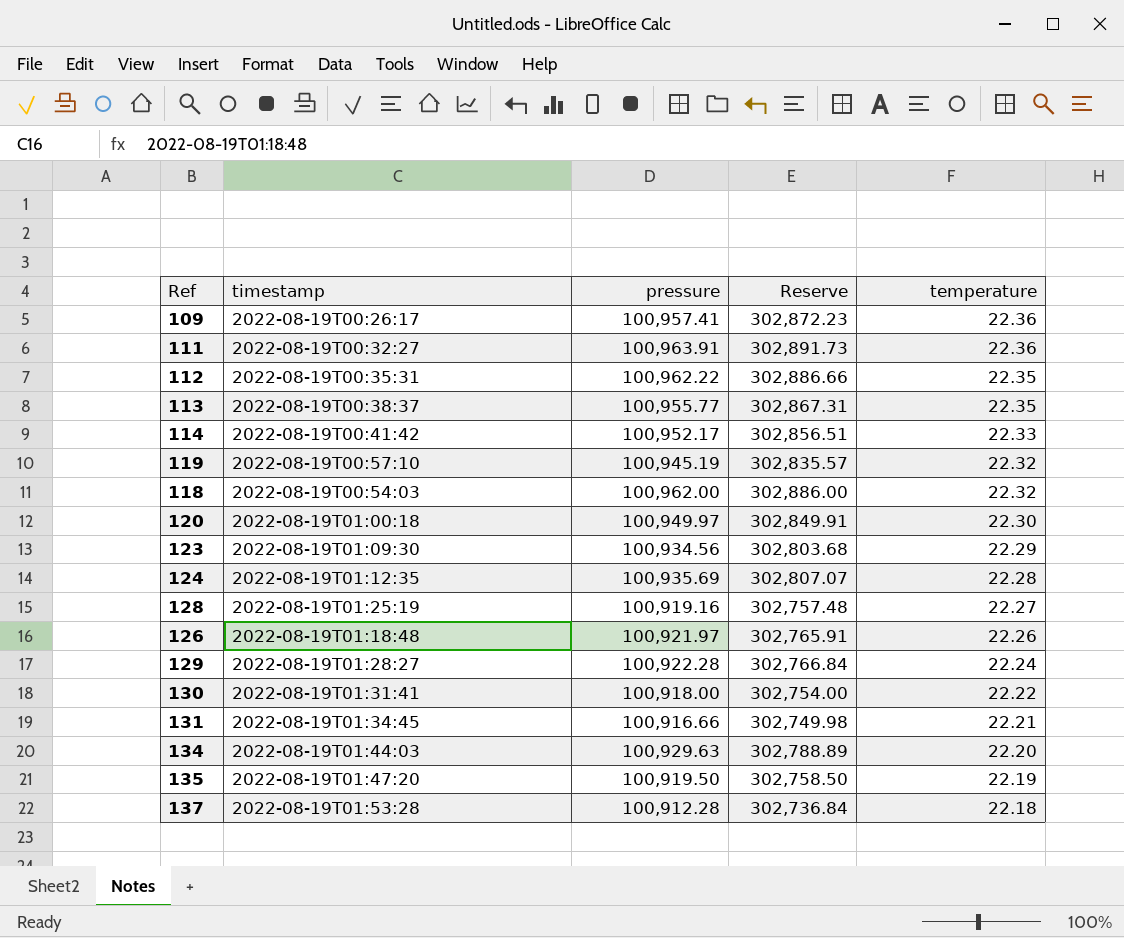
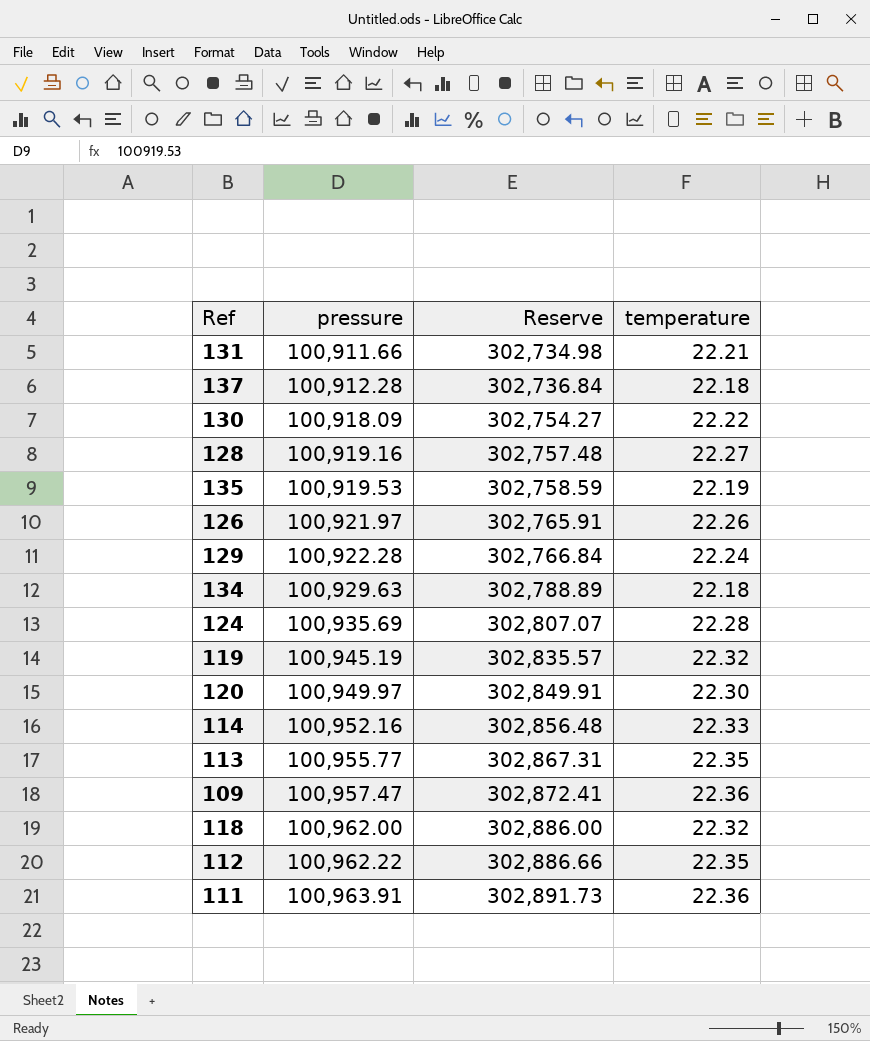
row order: temperature descending -> pressure ascending
column timestamp | position: 2 -> none
row 123: 2022-08-19T01:09:30 | 100,934.56 | 302,803.68 | 22.29 -> none
131 | pressure: 100,916.66 -> 100,911.66
131 | Reserve: 302,749.98 -> 302,734.98
130 | pressure: 100,918.00 -> 100,918.09
130 | Reserve: 302,754.00 -> 302,754.27
135 | pressure: 100,919.50 -> 100,919.53
135 | Reserve: 302,758.50 -> 302,758.59
134 | temperature: 22.20 -> 22.18
114 | pressure: 100,952.17 -> 100,952.16
114 | Reserve: 302,856.51 -> 302,856.48
109 | pressure: 100,957.41 -> 100,957.47
109 | Reserve: 302,872.23 -> 302,872.41

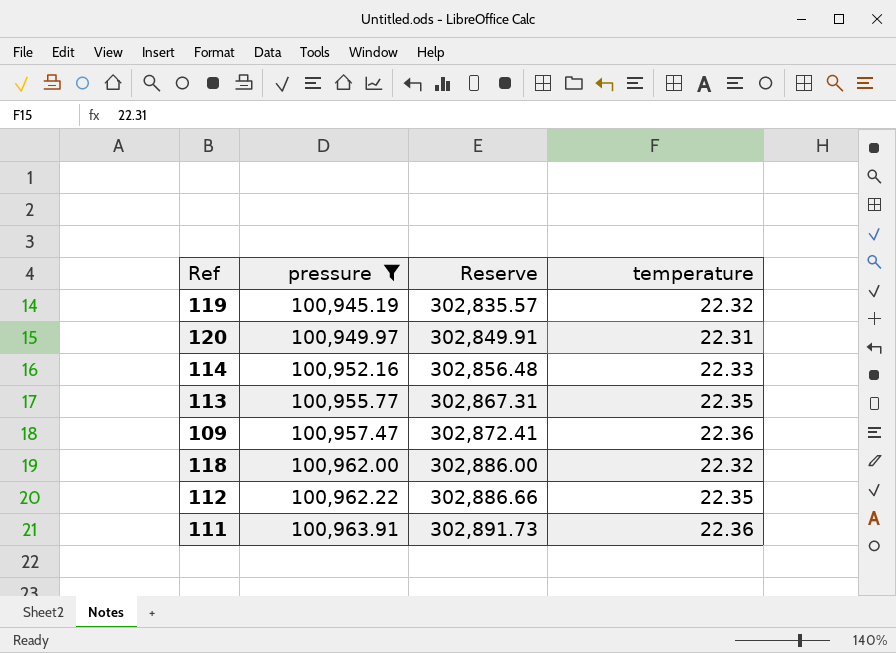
filter: none -> pressure >= 100,945.19
120 | temperature: 22.30 -> 22.31

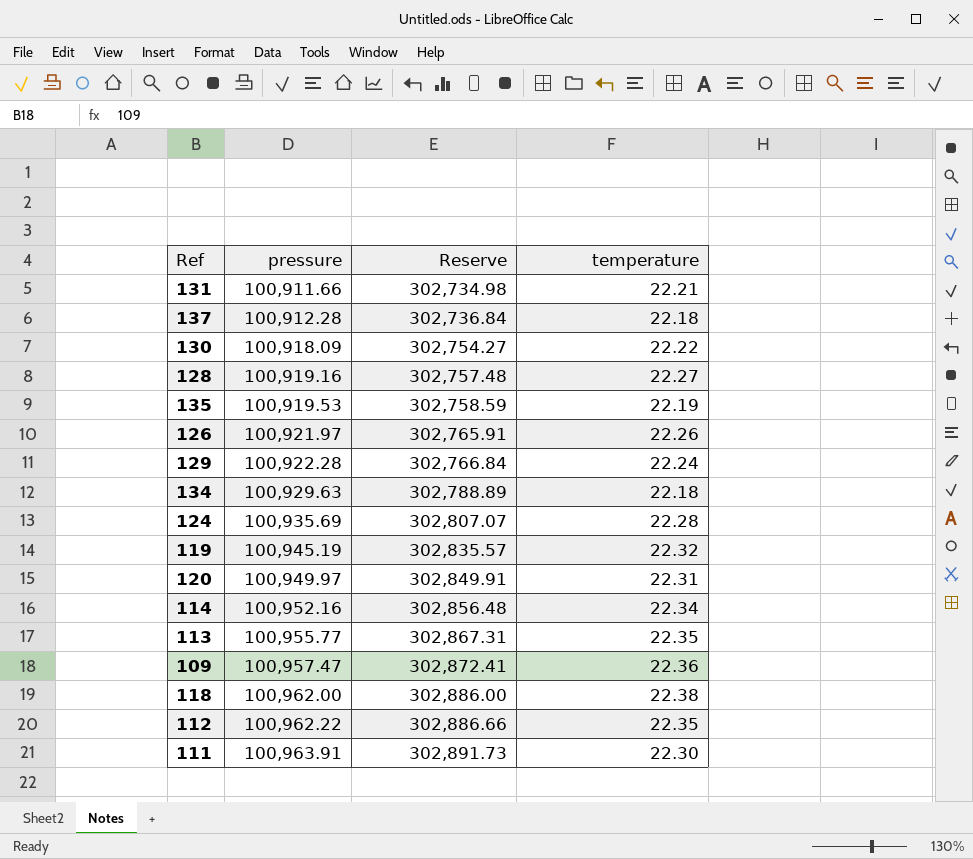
filter: pressure >= 100,945.19 -> none
114 | temperature: 22.33 -> 22.34
118 | temperature: 22.32 -> 22.38
111 | temperature: 22.36 -> 22.30

